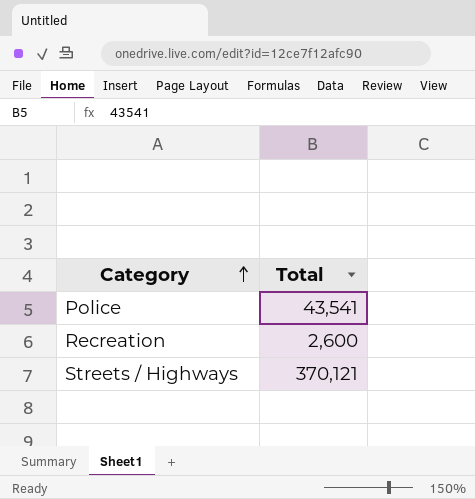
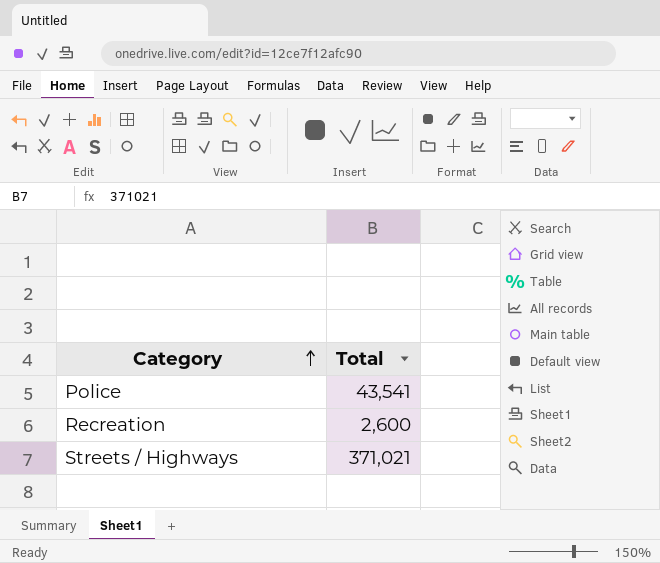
Streets / Highways | Total: 370,121 -> 371,021

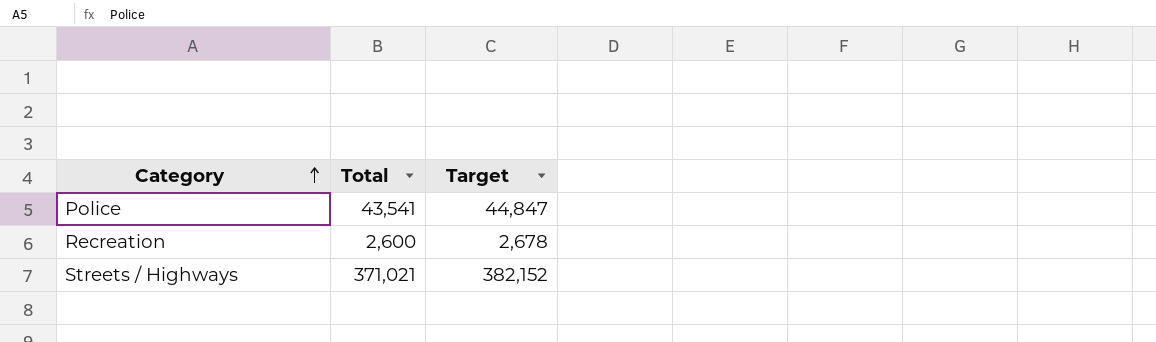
column Target | formula: none -> [Total] * 1.03

